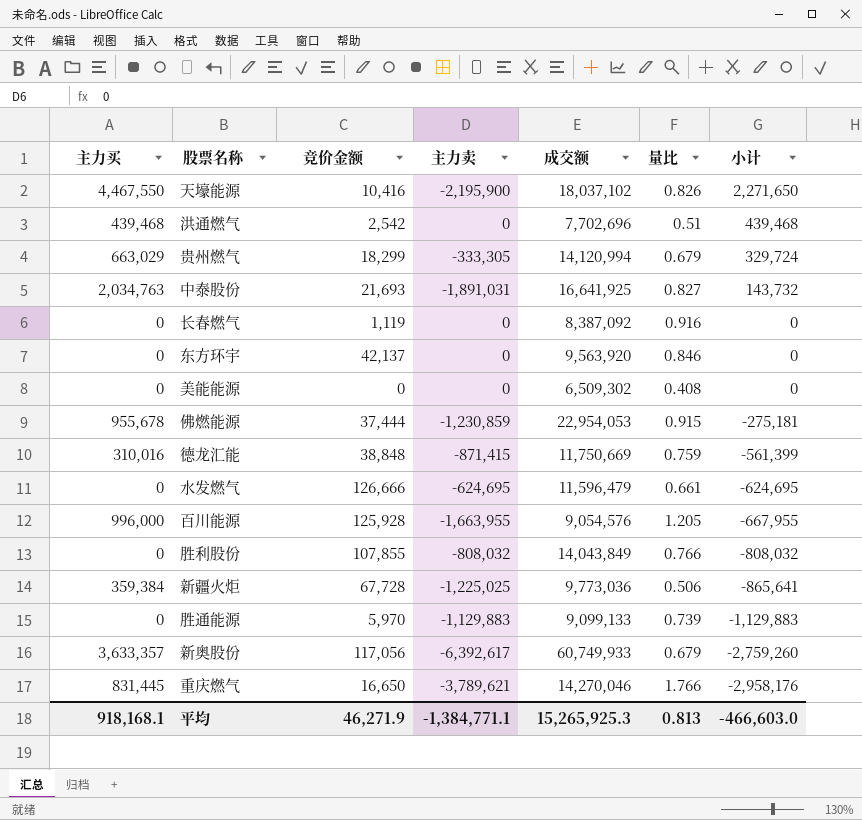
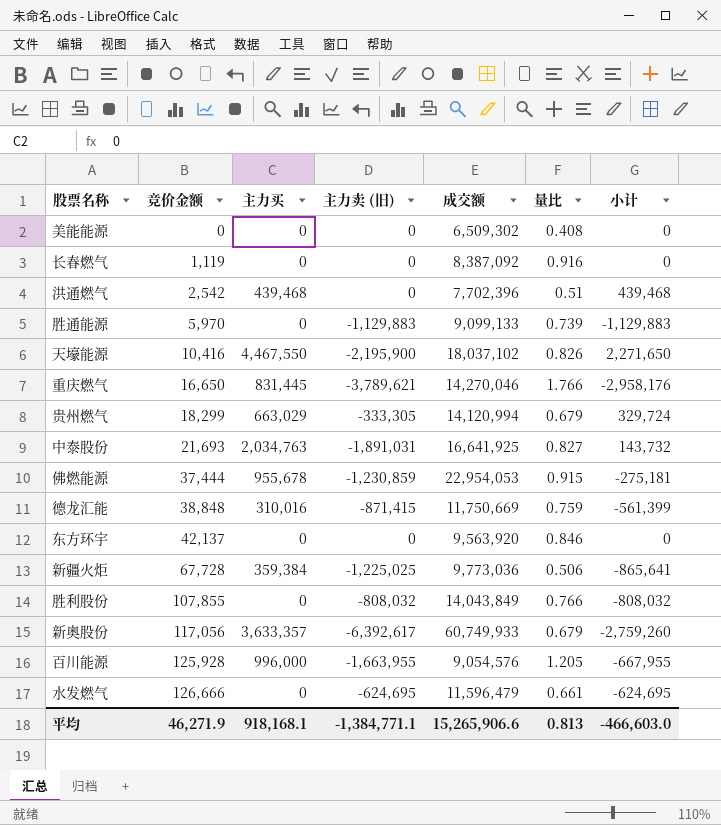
row order: 小计 descending -> 竞价金额 ascending
column 主力买 | position: 1 -> 3
column name: 主力卖 -> 主力卖 (旧)
洪通燃气 | 成交额: 7,702,696 -> 7,702,396
平均 | 成交额: 15,265,925.3 -> 15,265,906.6

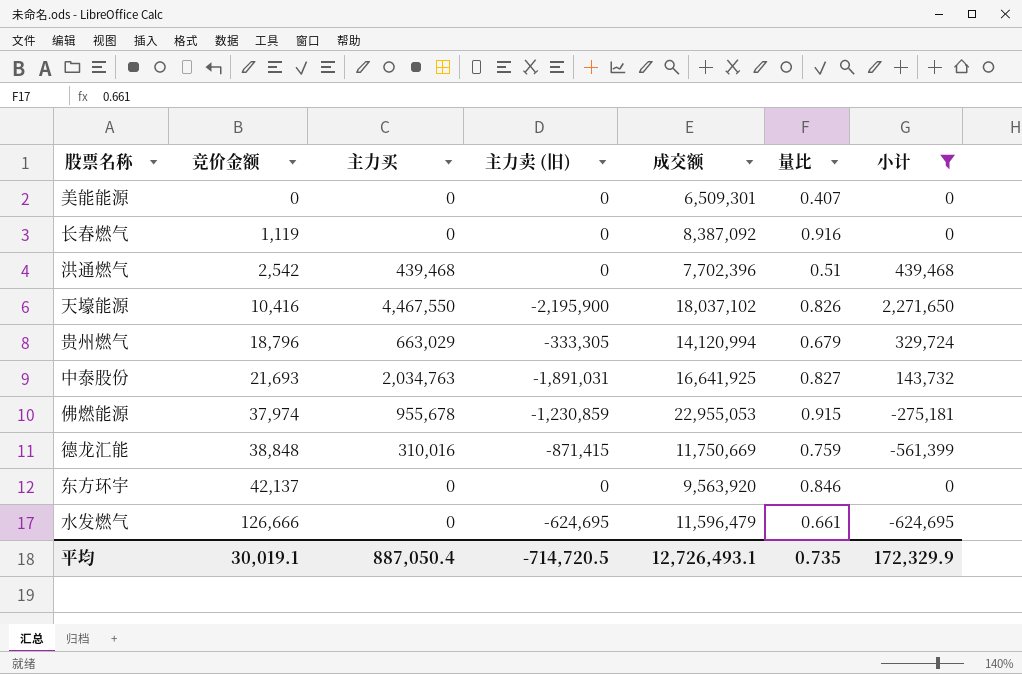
filter: none -> 小计 >= -624,695
美能能源 | 成交额: 6,509,302 -> 6,509,301
美能能源 | 量比: 0.408 -> 0.407
贵州燃气 | 竞价金额: 18,299 -> 18,796
佛燃能源 | 竞价金额: 37,444 -> 37,974
佛燃能源 | 成交额: 22,954,053 -> 22,955,053
平均 | 竞价金额: 46,271.9 -> 30,019.1
平均 | 主力买: 918,168.1 -> 887,050.4
平均 | 主力卖 (旧): -1,384,771.1 -> -714,720.5
平均 | 成交额: 15,265,906.6 -> 12,726,493.1
平均 | 量比: 0.813 -> 0.735
平均 | 小计: -466,603.0 -> 172,329.9

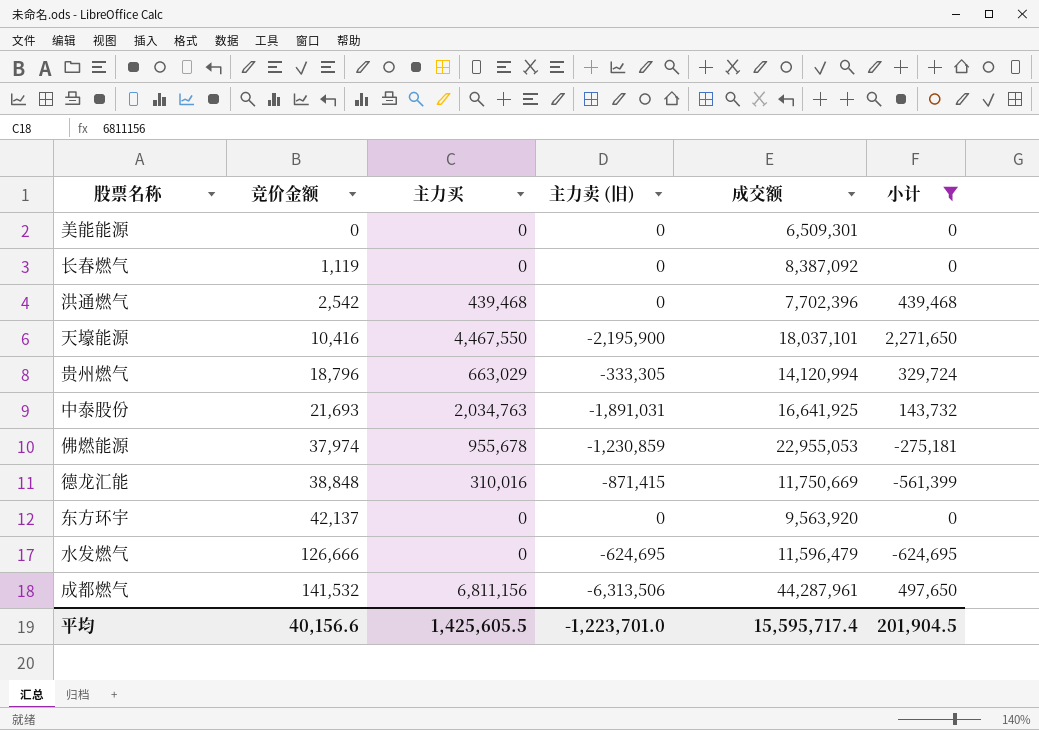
column 量比 | position: 6 -> none
天壕能源 | 成交额: 18,037,102 -> 18,037,101
row 成都燃气: none -> 141,532 | 6,811,156 | -6,313,506 | 44,287,961 | 497,650
平均 | 竞价金额: 30,019.1 -> 40,156.6
平均 | 主力买: 887,050.4 -> 1,425,605.5
平均 | 主力卖 (旧): -714,720.5 -> -1,223,701.0
平均 | 成交额: 12,726,493.1 -> 15,595,717.4
平均 | 小计: 172,329.9 -> 201,904.5

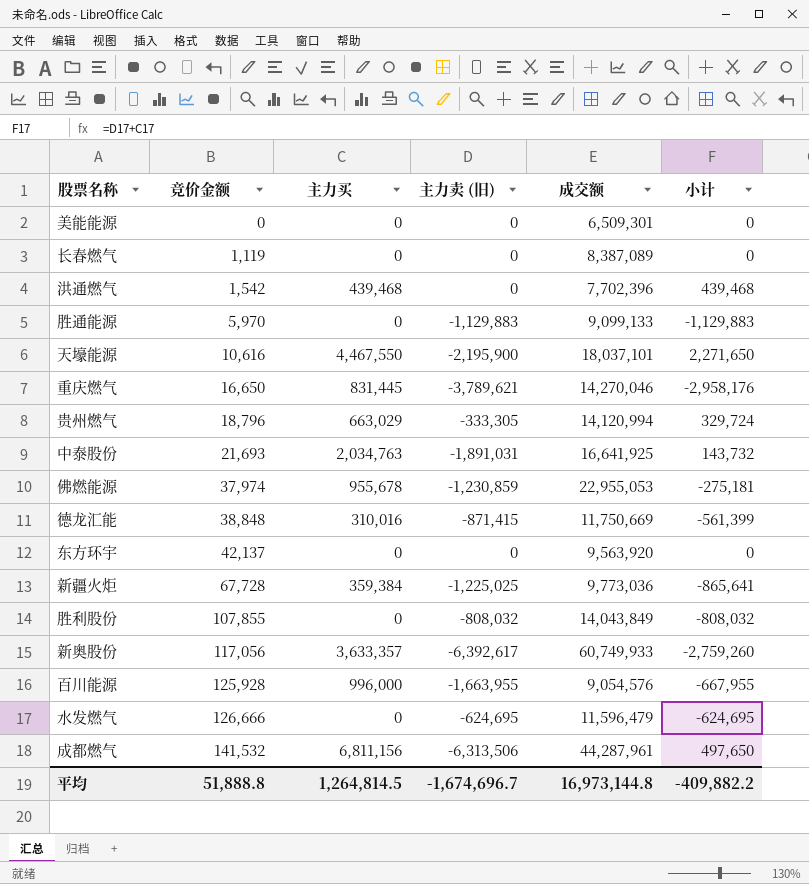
filter: 小计 >= -624,695 -> none
长春燃气 | 成交额: 8,387,092 -> 8,387,089
洪通燃气 | 竞价金额: 2,542 -> 1,542
天壕能源 | 竞价金额: 10,416 -> 10,616
平均 | 竞价金额: 40,156.6 -> 51,888.8
平均 | 主力买: 1,425,605.5 -> 1,264,814.5
平均 | 主力卖 (旧): -1,223,701.0 -> -1,674,696.7
平均 | 成交额: 15,595,717.4 -> 16,973,144.8
平均 | 小计: 201,904.5 -> -409,882.2

